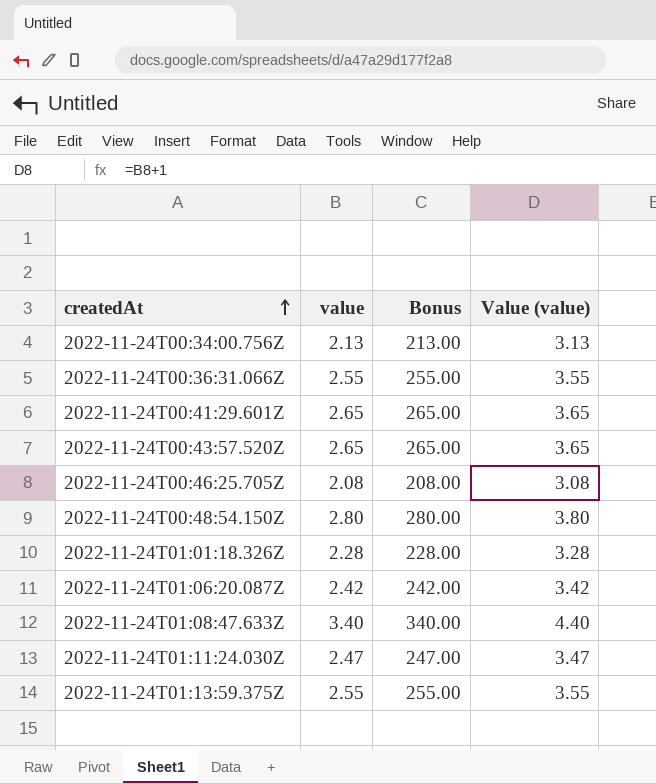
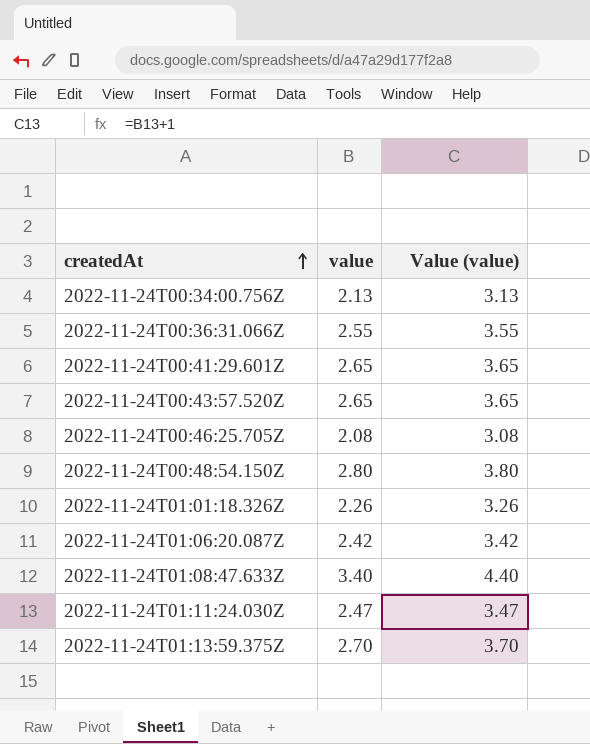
column Bonus | formula: [value] * 100 -> none
2022-11-24T01:01:18.326Z | value: 2.28 -> 2.26
2022-11-24T01:01:18.326Z | Value (value): 3.28 -> 3.26
2022-11-24T01:13:59.375Z | value: 2.55 -> 2.70
2022-11-24T01:13:59.375Z | Value (value): 3.55 -> 3.70

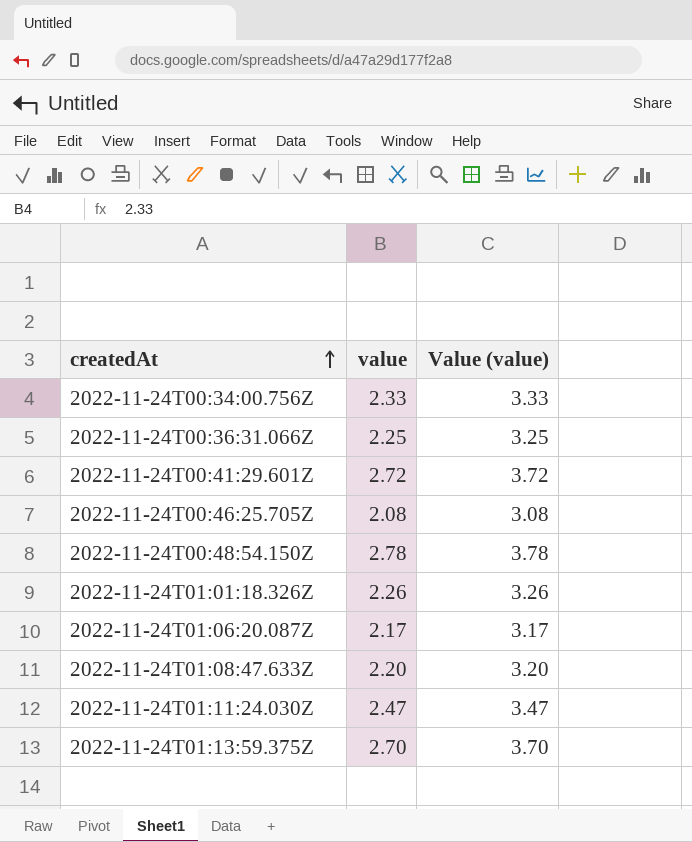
row 2022-11-24T00:43:57.520Z: 2.65 | 3.65 -> none
2022-11-24T00:34:00.756Z | value: 2.13 -> 2.33
2022-11-24T00:34:00.756Z | Value (value): 3.13 -> 3.33
2022-11-24T00:36:31.066Z | value: 2.55 -> 2.25
2022-11-24T00:36:31.066Z | Value (value): 3.55 -> 3.25
2022-11-24T00:41:29.601Z | value: 2.65 -> 2.72
2022-11-24T00:41:29.601Z | Value (value): 3.65 -> 3.72
2022-11-24T00:48:54.150Z | value: 2.80 -> 2.78
2022-11-24T00:48:54.150Z | Value (value): 3.80 -> 3.78
2022-11-24T01:06:20.087Z | value: 2.42 -> 2.17
2022-11-24T01:06:20.087Z | Value (value): 3.42 -> 3.17
2022-11-24T01:08:47.633Z | value: 3.40 -> 2.20
2022-11-24T01:08:47.633Z | Value (value): 4.40 -> 3.20

